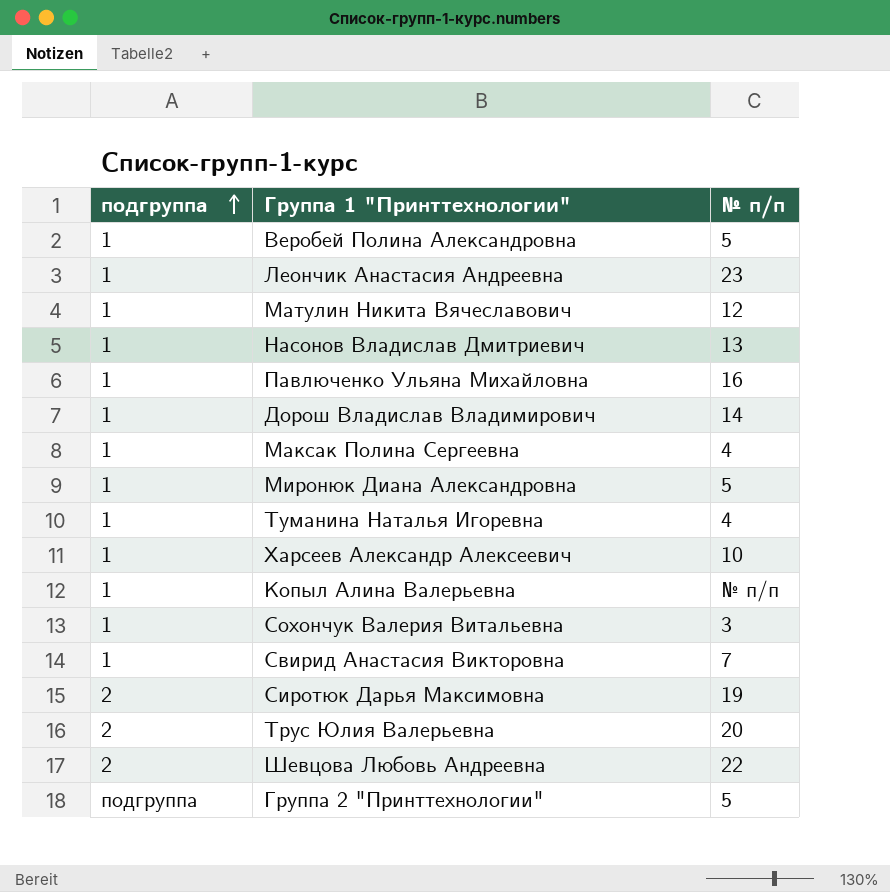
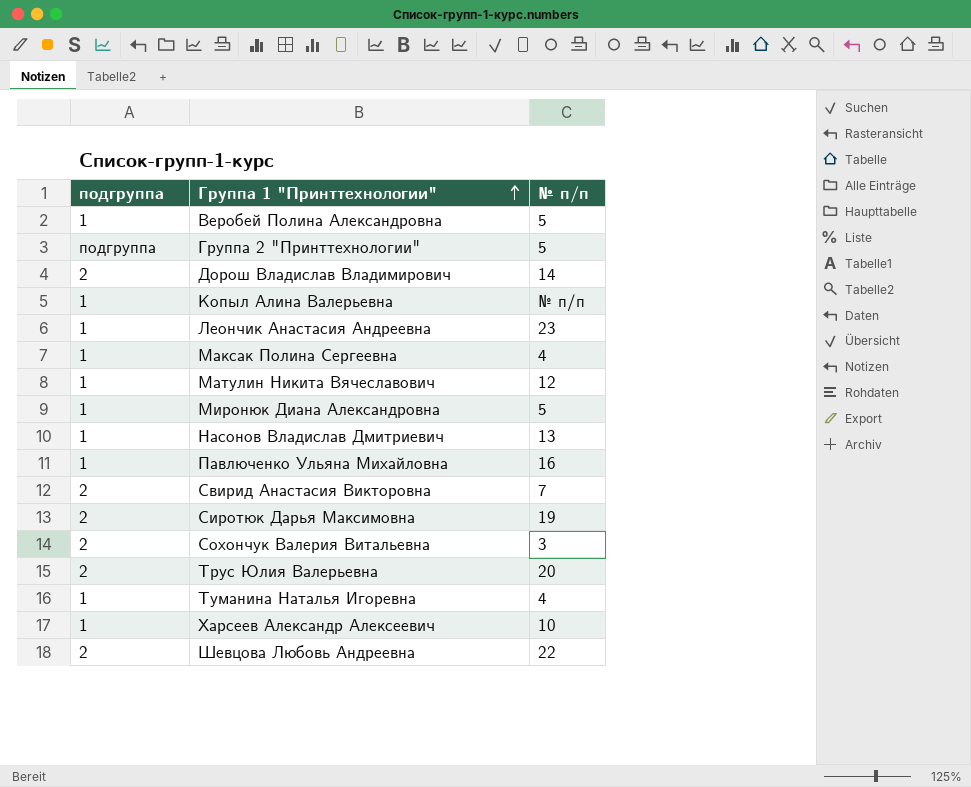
row order: подгруппа ascending -> Группа 1 "Принттехнологии" ascending
Дорош Владислав Владимирович | подгруппа: 1 -> 2
Свирид Анастасия Викторовна | подгруппа: 1 -> 2
Сохончук Валерия Витальевна | подгруппа: 1 -> 2

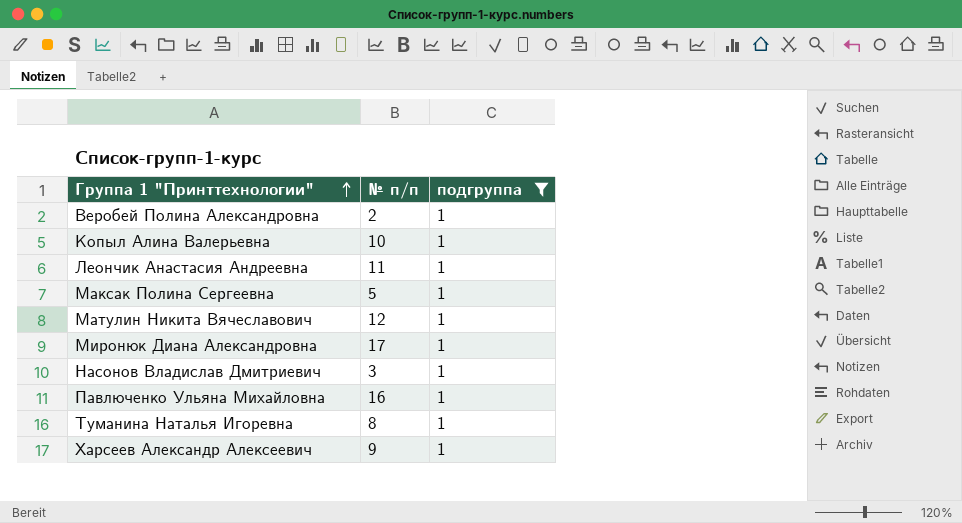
filter: none -> подгруппа = 1
column подгруппа | position: 1 -> 3
Веробей Полина Александровна | № п/п: 5 -> 2
Копыл Алина Валерьевна | № п/п: № п/п -> 10
Леончик Анастасия Андреевна | № п/п: 23 -> 11
Максак Полина Сергеевна | № п/п: 4 -> 5
Миронюк Диана Александровна | № п/п: 5 -> 17
Насонов Владислав Дмитриевич | № п/п: 13 -> 3
Туманина Наталья Игоревна | № п/п: 4 -> 8
Харсеев Александр Алексеевич | № п/п: 10 -> 9

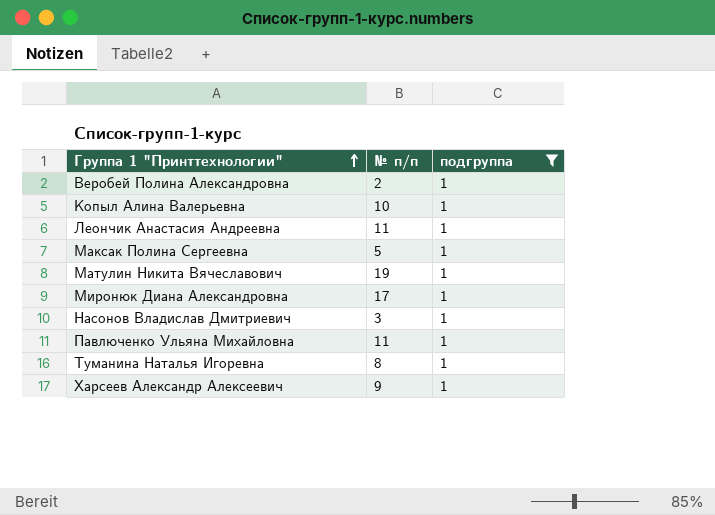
Матулин Никита Вячеславович | № п/п: 12 -> 19
Павлюченко Ульяна Михайловна | № п/п: 16 -> 11

